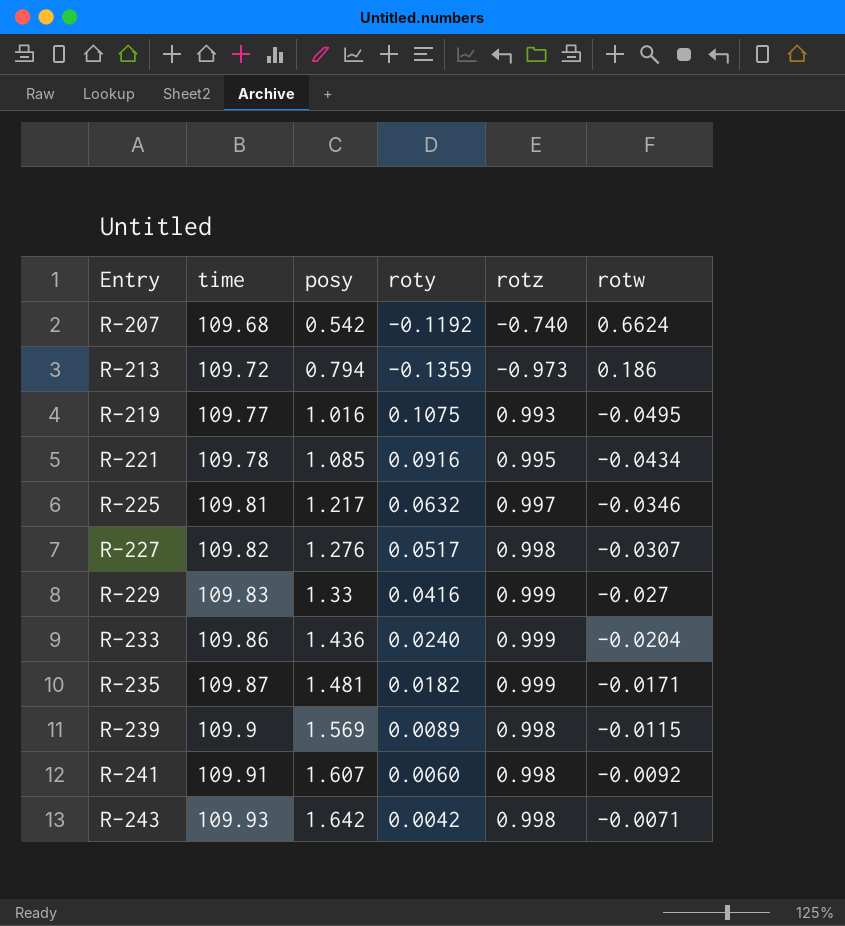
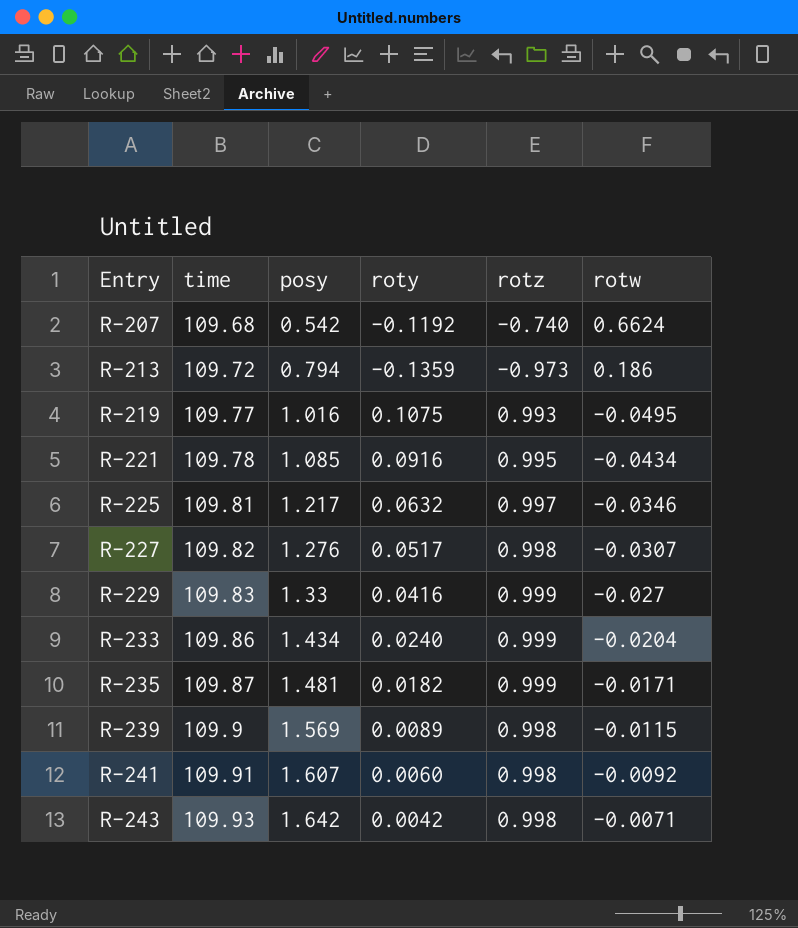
R-233 | posy: 1.436 -> 1.434

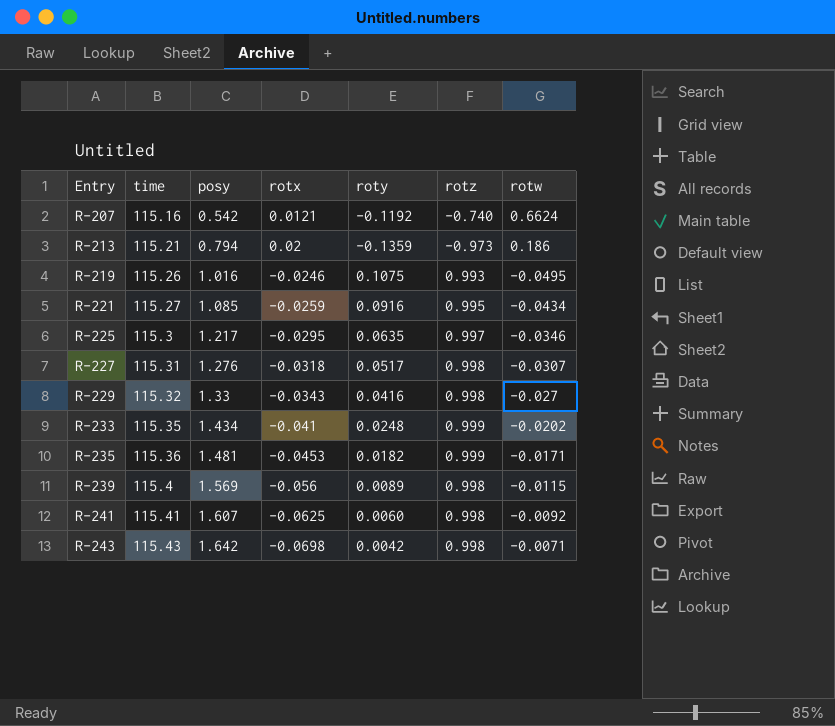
column rotx | position: none -> 4
R-207 | time: 109.68 -> 115.16
R-213 | time: 109.72 -> 115.21
R-219 | time: 109.77 -> 115.26
R-221 | time: 109.78 -> 115.27
R-225 | time: 109.81 -> 115.3
R-225 | roty: 0.0632 -> 0.0635
R-227 | time: 109.82 -> 115.31
R-229 | time: 109.83 -> 115.32
R-229 | rotz: 0.999 -> 0.998
R-233 | time: 109.86 -> 115.35
R-233 | roty: 0.0240 -> 0.0248
R-233 | rotw: -0.0204 -> -0.0202
R-235 | time: 109.87 -> 115.36
R-239 | time: 109.9 -> 115.4
R-241 | time: 109.91 -> 115.41
R-243 | time: 109.93 -> 115.43

